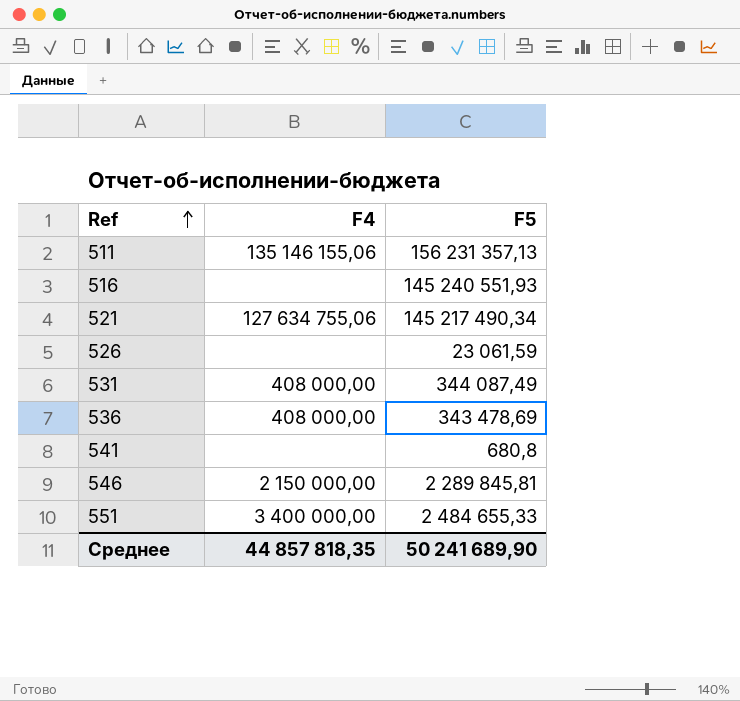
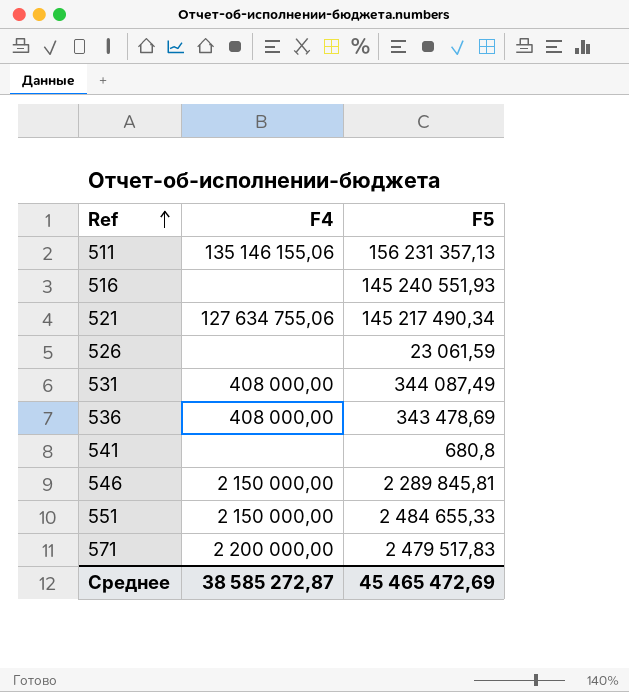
551 | F4: 3 400 000,00 -> 2 150 000,00
row 571: none -> 2 200 000,00 | 2 479 517,83
Среднее | F4: 44 857 818,35 -> 38 585 272,87
Среднее | F5: 50 241 689,90 -> 45 465 472,69

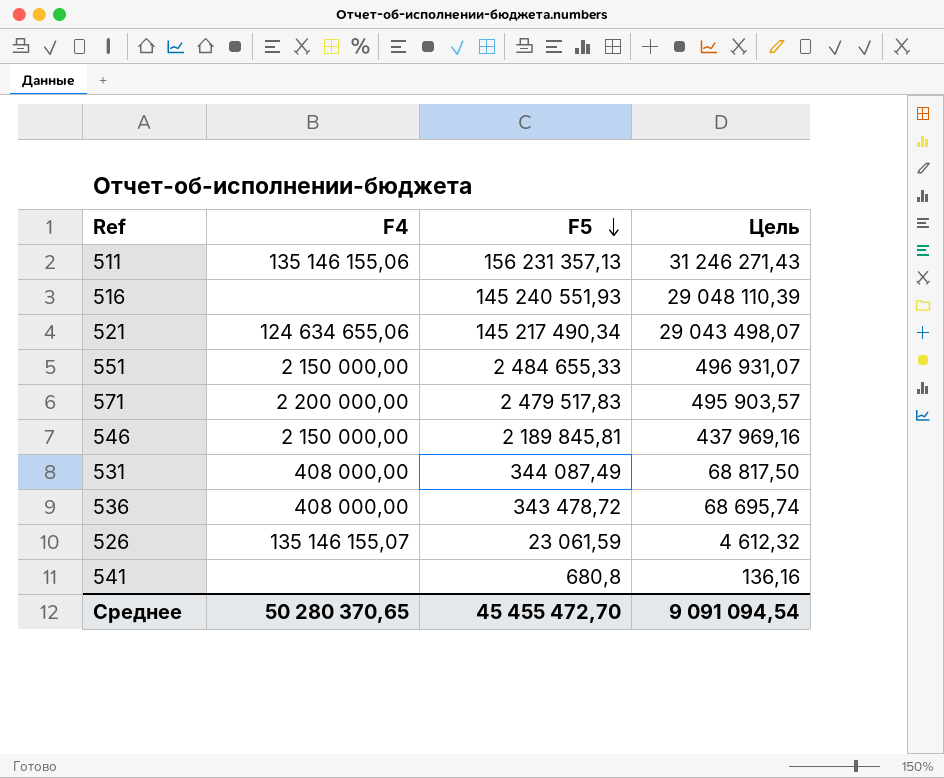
row order: Ref ascending -> F5 descending
column Цель | formula: none -> [F5] * 0,2
521 | F4: 127 634 755,06 -> 124 634 655,06
546 | F5: 2 289 845,81 -> 2 189 845,81
536 | F5: 343 478,69 -> 343 478,72
526 | F4: none -> 135 146 155,07
Среднее | F4: 38 585 272,87 -> 50 280 370,65
Среднее | F5: 45 465 472,69 -> 45 455 472,70

